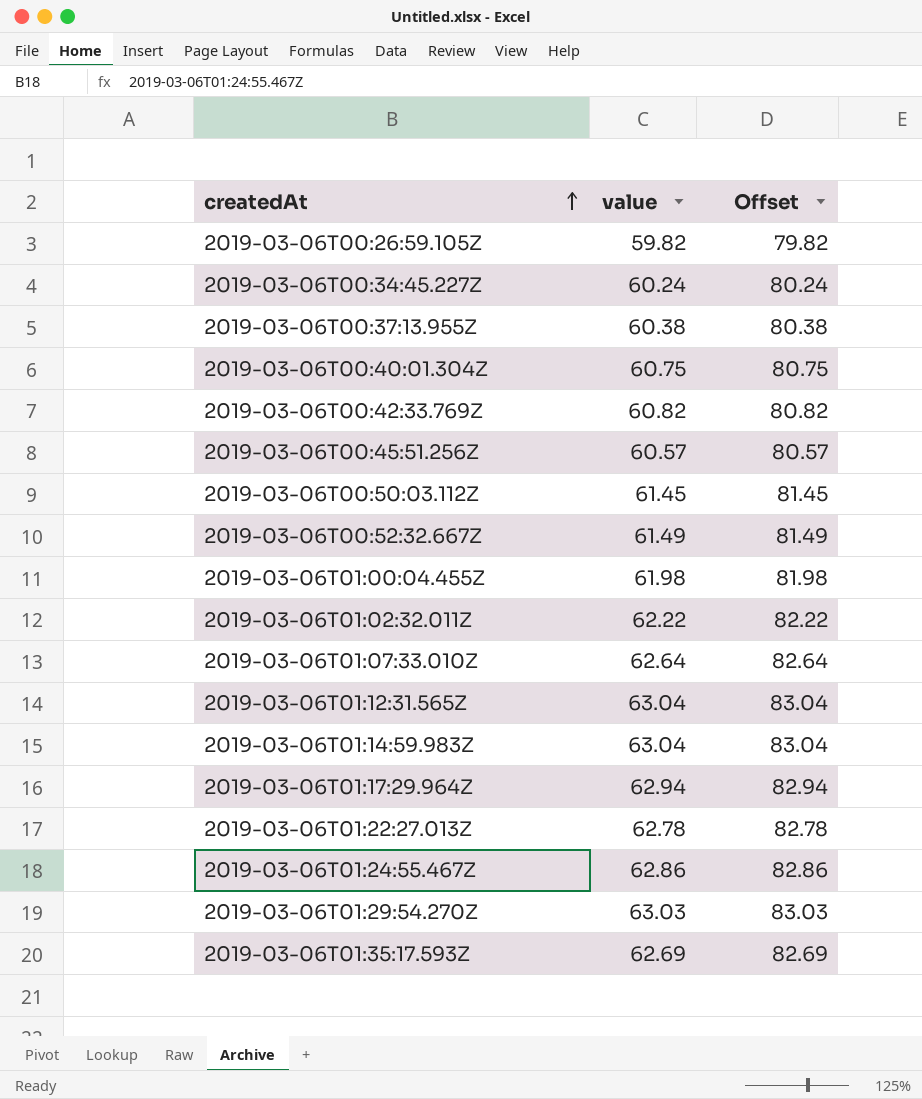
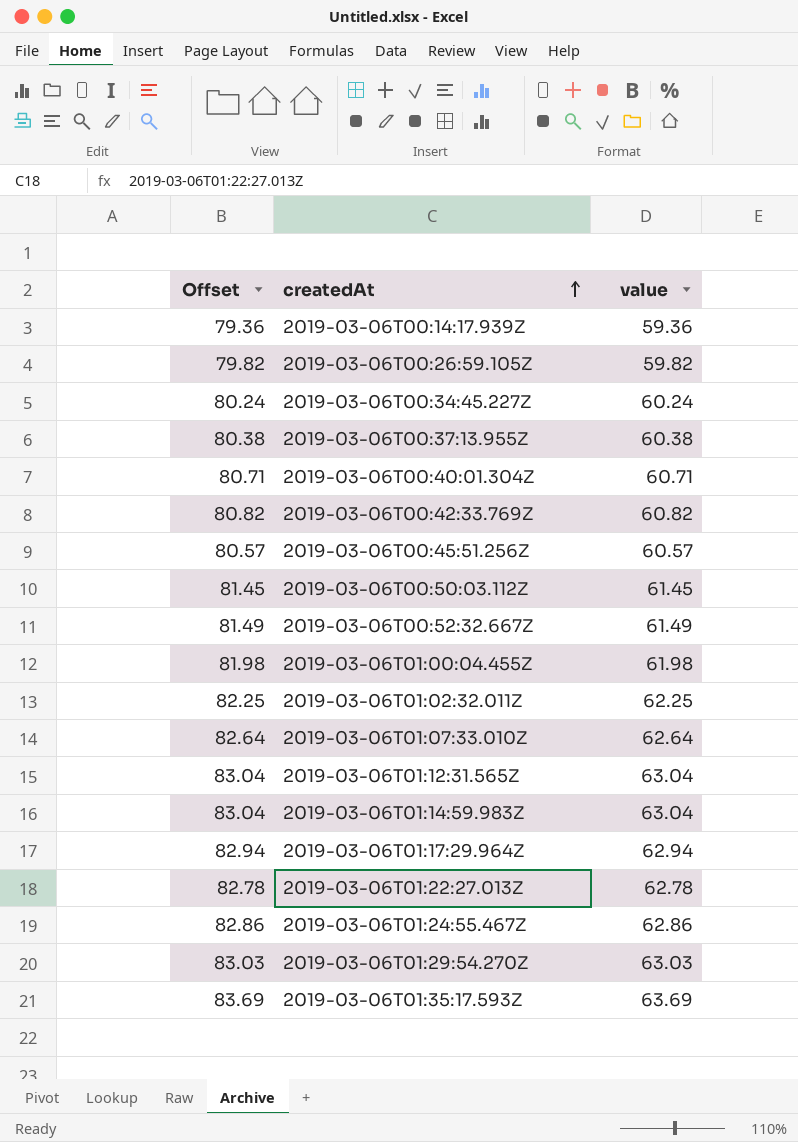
column Offset | position: 3 -> 1
row 2019-03-06T00:14:17.939Z: none -> 79.36 | 59.36
2019-03-06T00:40:01.304Z | Offset: 80.75 -> 80.71
2019-03-06T00:40:01.304Z | value: 60.75 -> 60.71
2019-03-06T01:02:32.011Z | Offset: 82.22 -> 82.25
2019-03-06T01:02:32.011Z | value: 62.22 -> 62.25
2019-03-06T01:35:17.593Z | Offset: 82.69 -> 83.69
2019-03-06T01:35:17.593Z | value: 62.69 -> 63.69

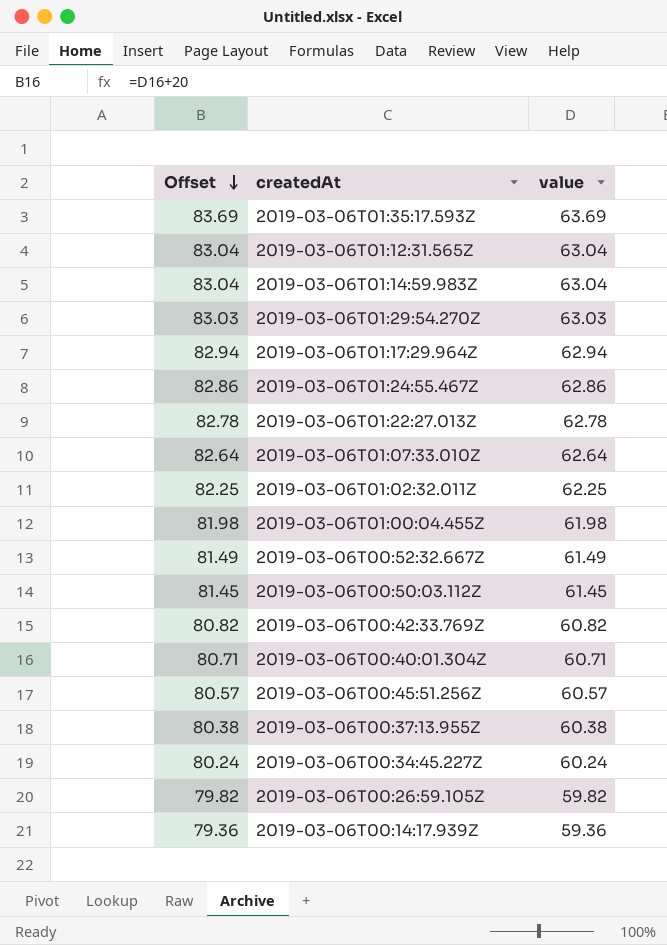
row order: createdAt ascending -> Offset descending

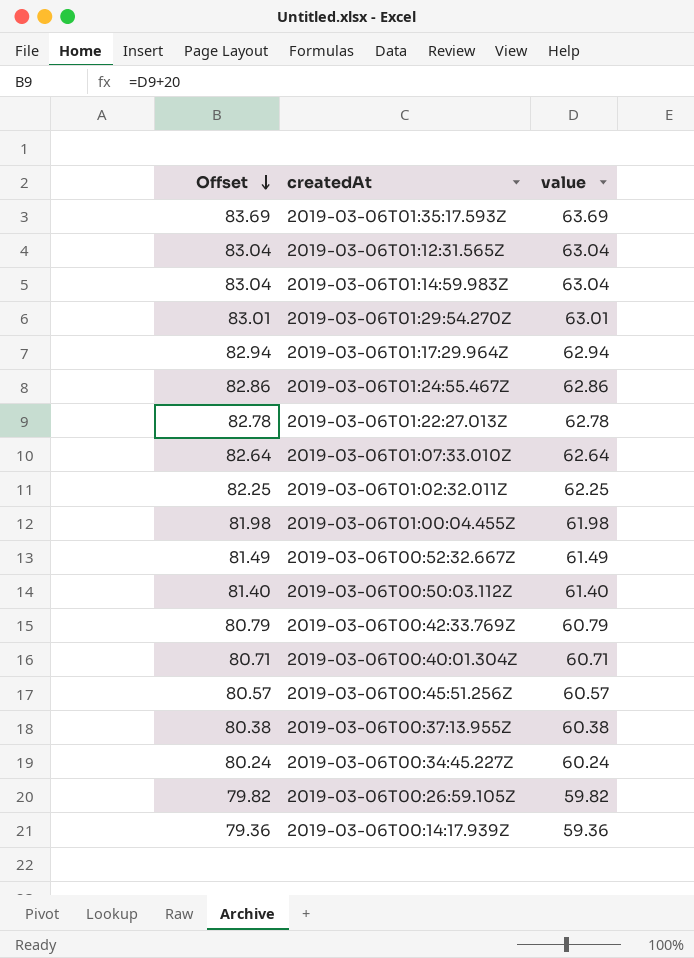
2019-03-06T01:29:54.270Z | Offset: 83.03 -> 83.01
2019-03-06T01:29:54.270Z | value: 63.03 -> 63.01
2019-03-06T00:50:03.112Z | Offset: 81.45 -> 81.40
2019-03-06T00:50:03.112Z | value: 61.45 -> 61.40
2019-03-06T00:42:33.769Z | Offset: 80.82 -> 80.79
2019-03-06T00:42:33.769Z | value: 60.82 -> 60.79

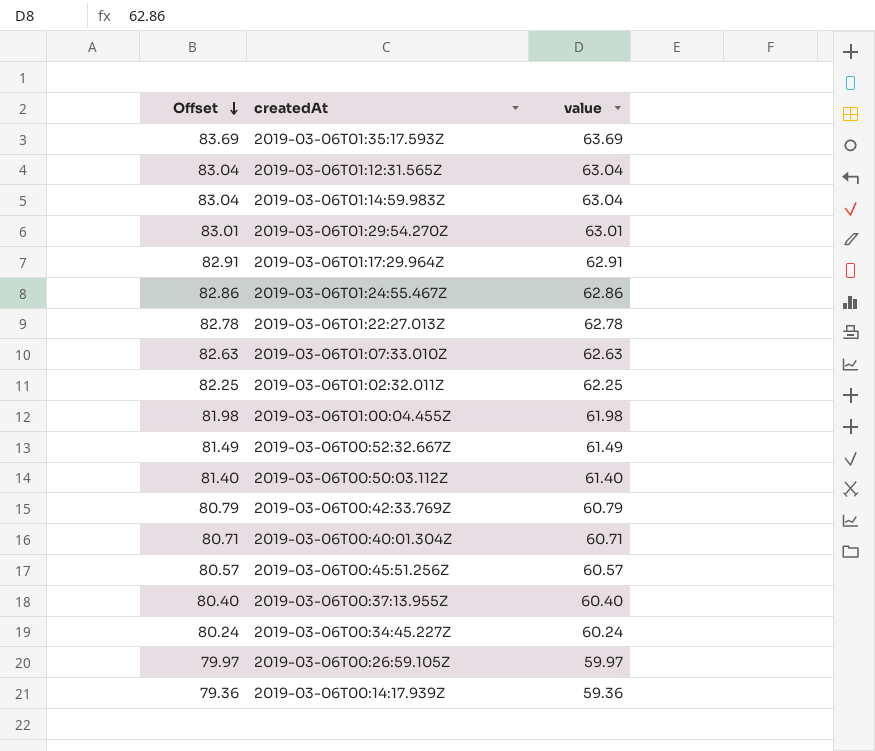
2019-03-06T01:17:29.964Z | Offset: 82.94 -> 82.91
2019-03-06T01:17:29.964Z | value: 62.94 -> 62.91
2019-03-06T01:07:33.010Z | Offset: 82.64 -> 82.63
2019-03-06T01:07:33.010Z | value: 62.64 -> 62.63
2019-03-06T00:37:13.955Z | Offset: 80.38 -> 80.40
2019-03-06T00:37:13.955Z | value: 60.38 -> 60.40
2019-03-06T00:26:59.105Z | Offset: 79.82 -> 79.97
2019-03-06T00:26:59.105Z | value: 59.82 -> 59.97

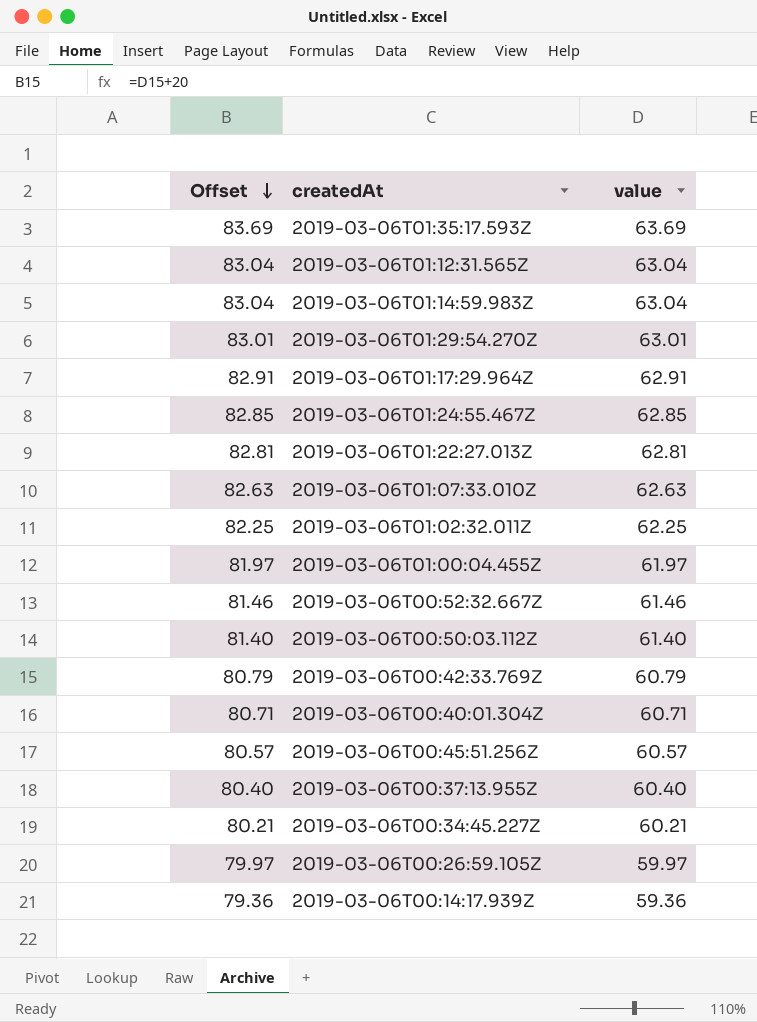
2019-03-06T01:24:55.467Z | Offset: 82.86 -> 82.85
2019-03-06T01:24:55.467Z | value: 62.86 -> 62.85
2019-03-06T01:22:27.013Z | Offset: 82.78 -> 82.81
2019-03-06T01:22:27.013Z | value: 62.78 -> 62.81
2019-03-06T01:00:04.455Z | Offset: 81.98 -> 81.97
2019-03-06T01:00:04.455Z | value: 61.98 -> 61.97
2019-03-06T00:52:32.667Z | Offset: 81.49 -> 81.46
2019-03-06T00:52:32.667Z | value: 61.49 -> 61.46
2019-03-06T00:34:45.227Z | Offset: 80.24 -> 80.21
2019-03-06T00:34:45.227Z | value: 60.24 -> 60.21

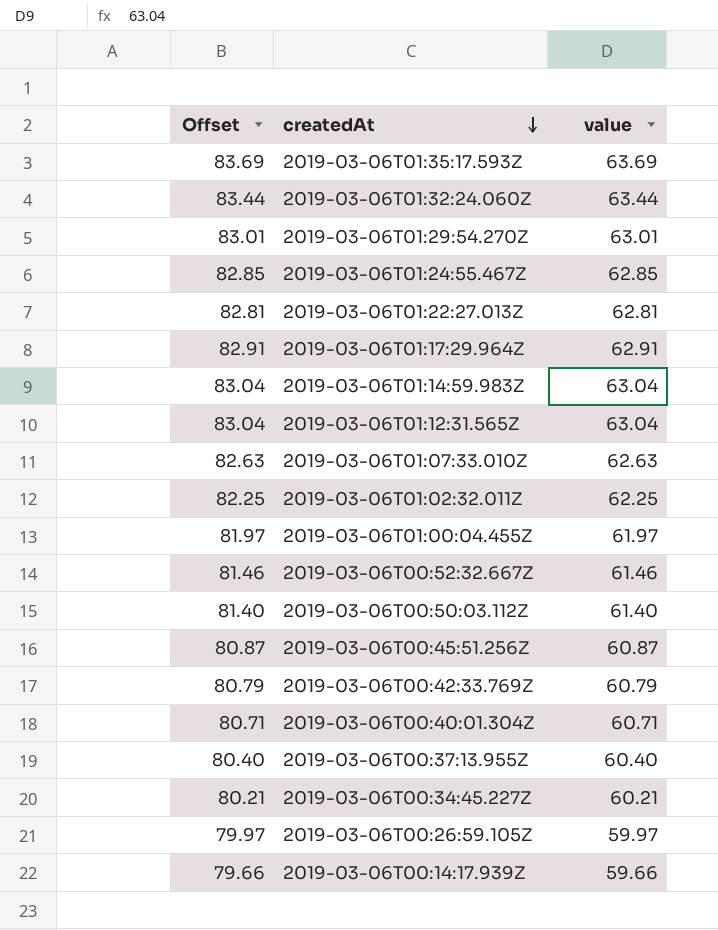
row order: Offset descending -> createdAt descending
row 2019-03-06T01:32:24.060Z: none -> 83.44 | 63.44
2019-03-06T00:45:51.256Z | Offset: 80.57 -> 80.87
2019-03-06T00:45:51.256Z | value: 60.57 -> 60.87
2019-03-06T00:14:17.939Z | Offset: 79.36 -> 79.66
2019-03-06T00:14:17.939Z | value: 59.36 -> 59.66

